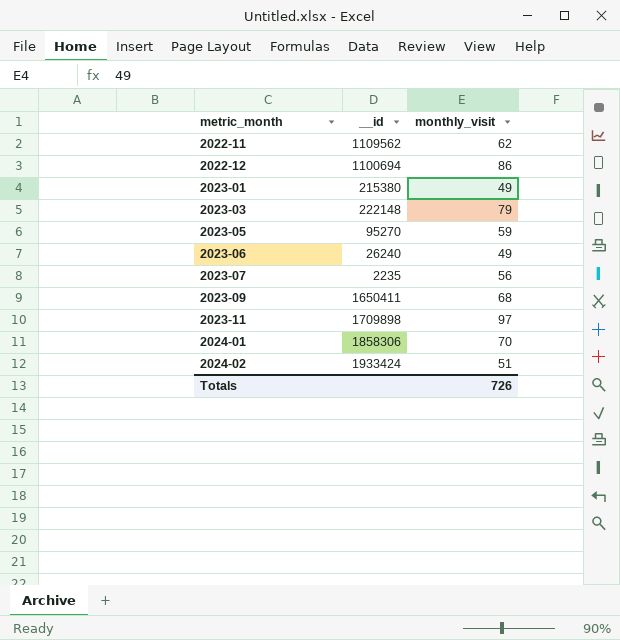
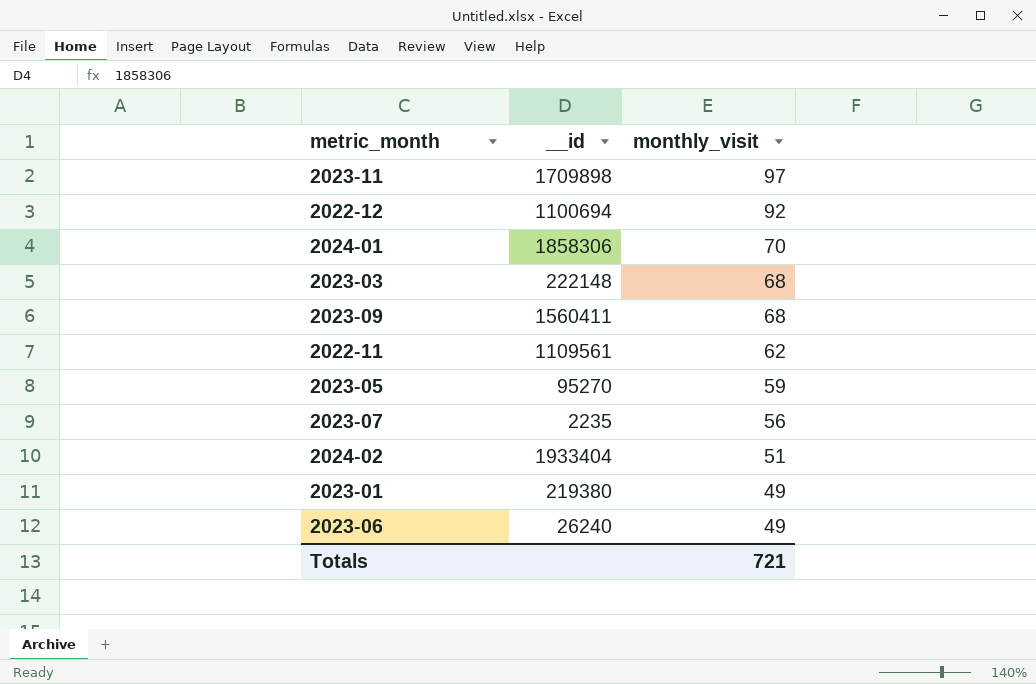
row order: metric_month ascending -> monthly_visit descending
2022-12 | monthly_visit: 86 -> 92
2023-03 | monthly_visit: 79 -> 68
2023-09 | __id: 1650411 -> 1560411
2022-11 | __id: 1109562 -> 1109561
2024-02 | __id: 1933424 -> 1933404
2023-01 | __id: 215380 -> 219380
Totals | monthly_visit: 726 -> 721

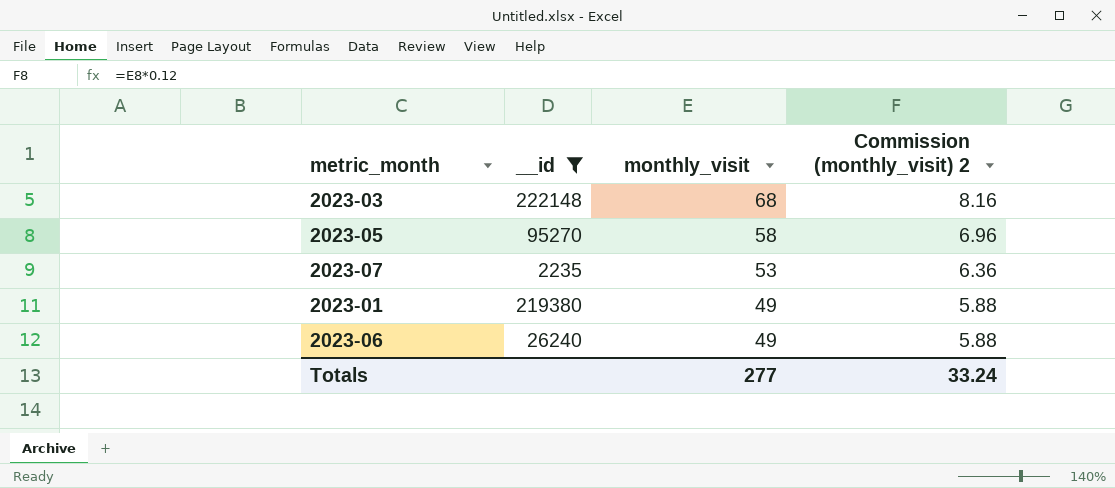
filter: none -> __id <= 222148
column Commission (monthly_visit) 2 | formula: none -> [monthly_visit] * 0.12
2023-05 | monthly_visit: 59 -> 58
2023-07 | monthly_visit: 56 -> 53
Totals | monthly_visit: 721 -> 277

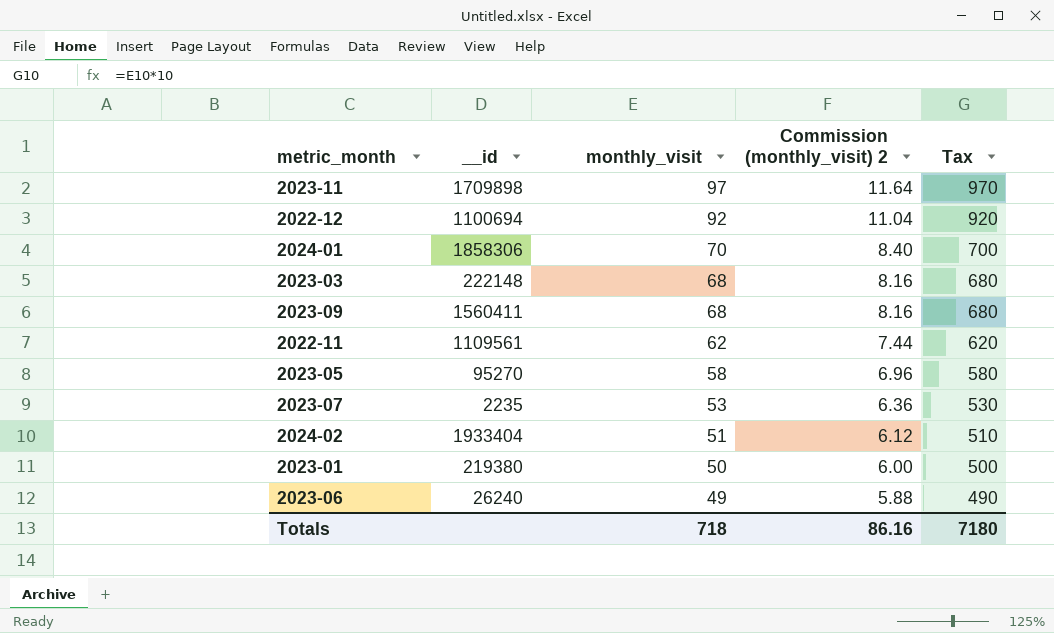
filter: __id <= 222148 -> none
column Tax | formula: none -> [monthly_visit] * 10
2023-01 | monthly_visit: 49 -> 50
2023-01 | Commission (monthly_visit) 2: 5.88 -> 6.00
Totals | monthly_visit: 277 -> 718
Totals | Commission (monthly_visit) 2: 33.24 -> 86.16

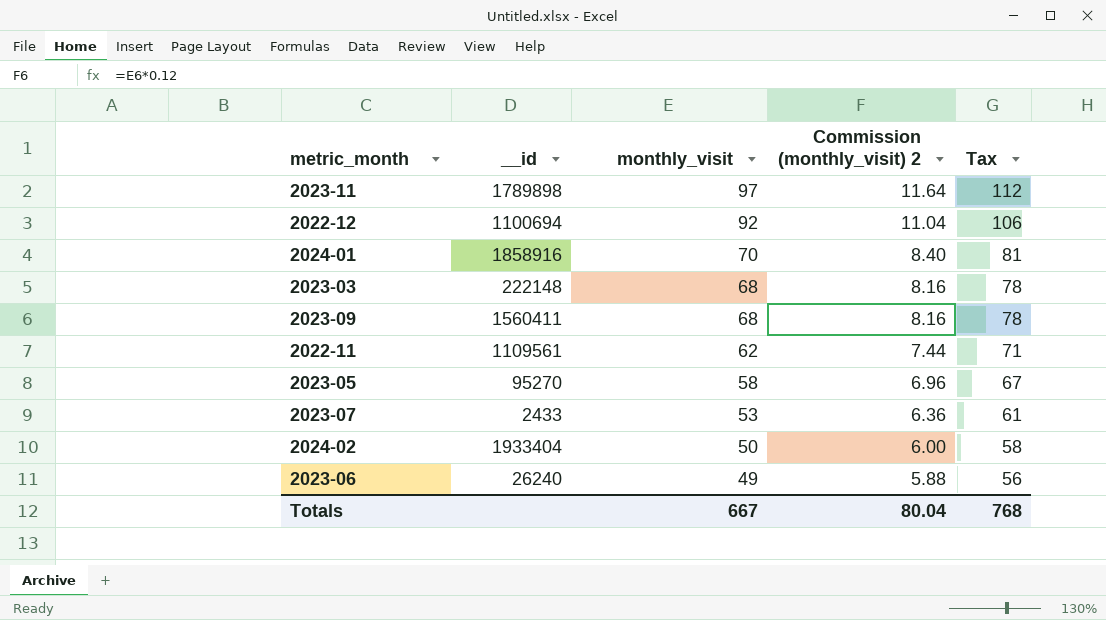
column Tax | formula: [monthly_visit] * 10 -> [monthly_visit] * 1.15
row 2023-01: 219380 | 50 | 6.00 | 500 -> none
2023-11 | __id: 1709898 -> 1789898
2024-01 | __id: 1858306 -> 1858916
2023-07 | __id: 2235 -> 2433
2024-02 | monthly_visit: 51 -> 50
2024-02 | Commission (monthly_visit) 2: 6.12 -> 6.00
Totals | monthly_visit: 718 -> 667
Totals | Commission (monthly_visit) 2: 86.16 -> 80.04
Totals | Tax: 7180 -> 768

